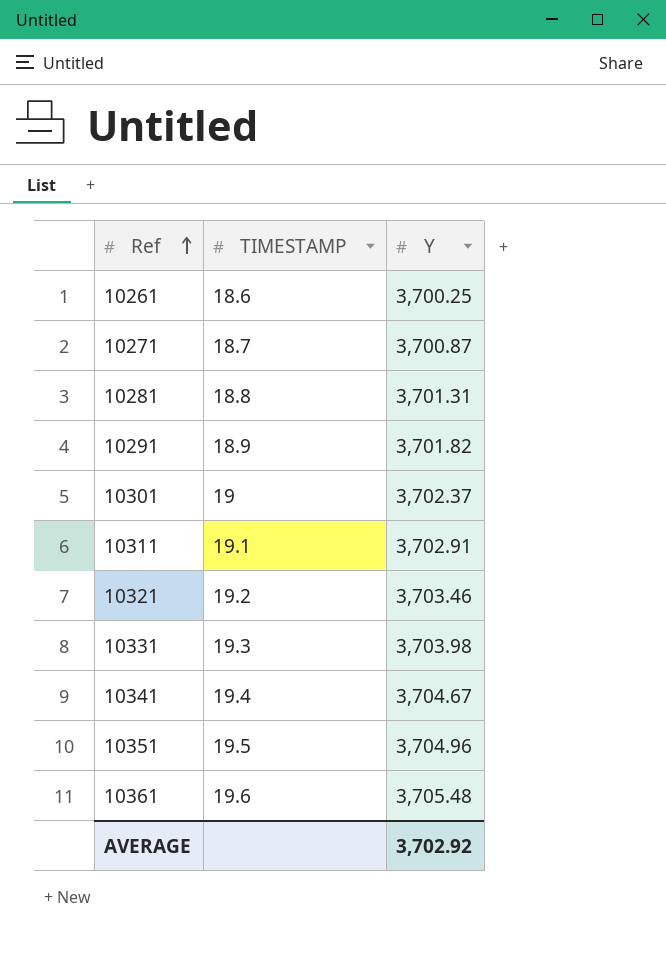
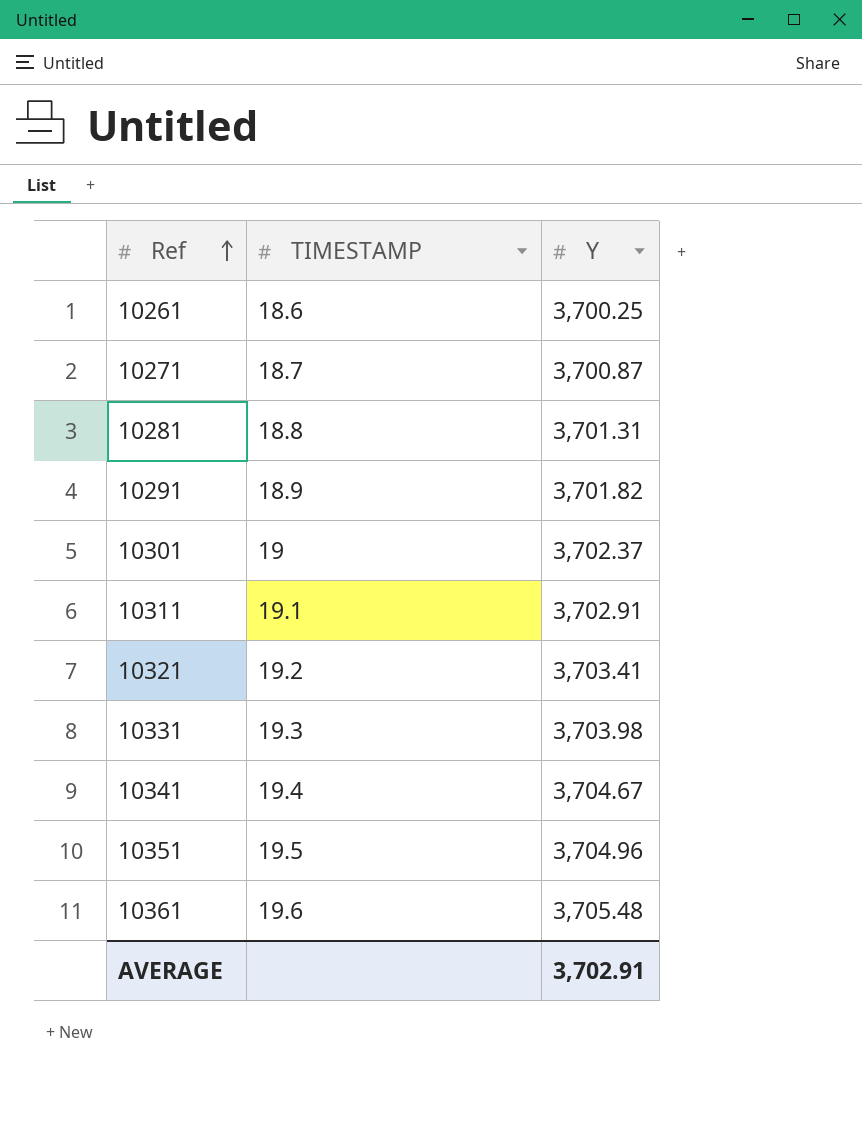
10321 | Y: 3,703.46 -> 3,703.41
AVERAGE | Y: 3,702.92 -> 3,702.91

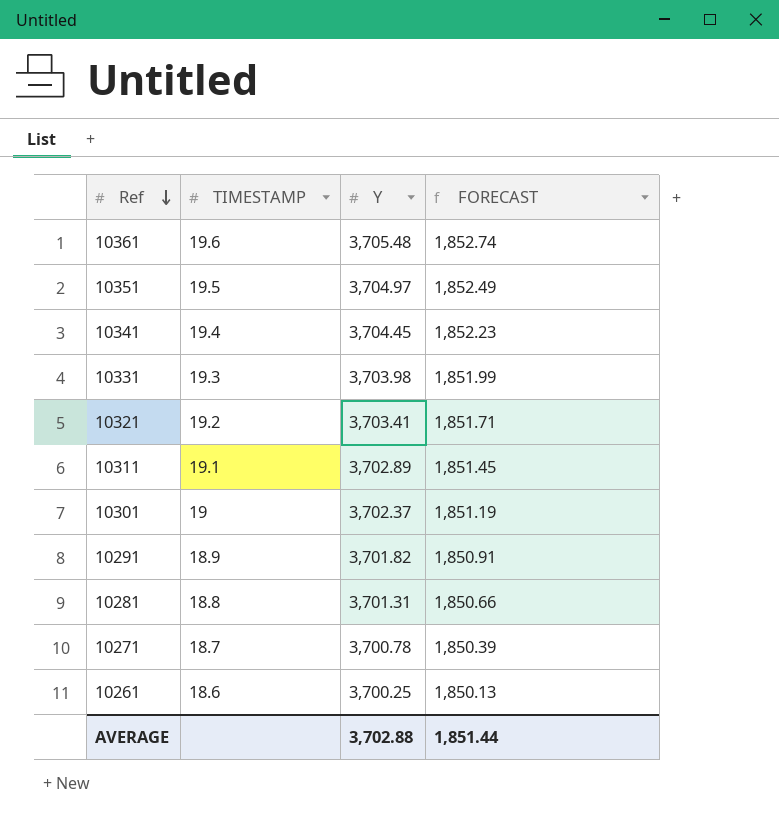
row order: Ref ascending -> Ref descending
column FORECAST | formula: none -> [Y] * 0.5
10351 | Y: 3,704.96 -> 3,704.97
10341 | Y: 3,704.67 -> 3,704.45
10311 | Y: 3,702.91 -> 3,702.89
10271 | Y: 3,700.87 -> 3,700.78
AVERAGE | Y: 3,702.91 -> 3,702.88

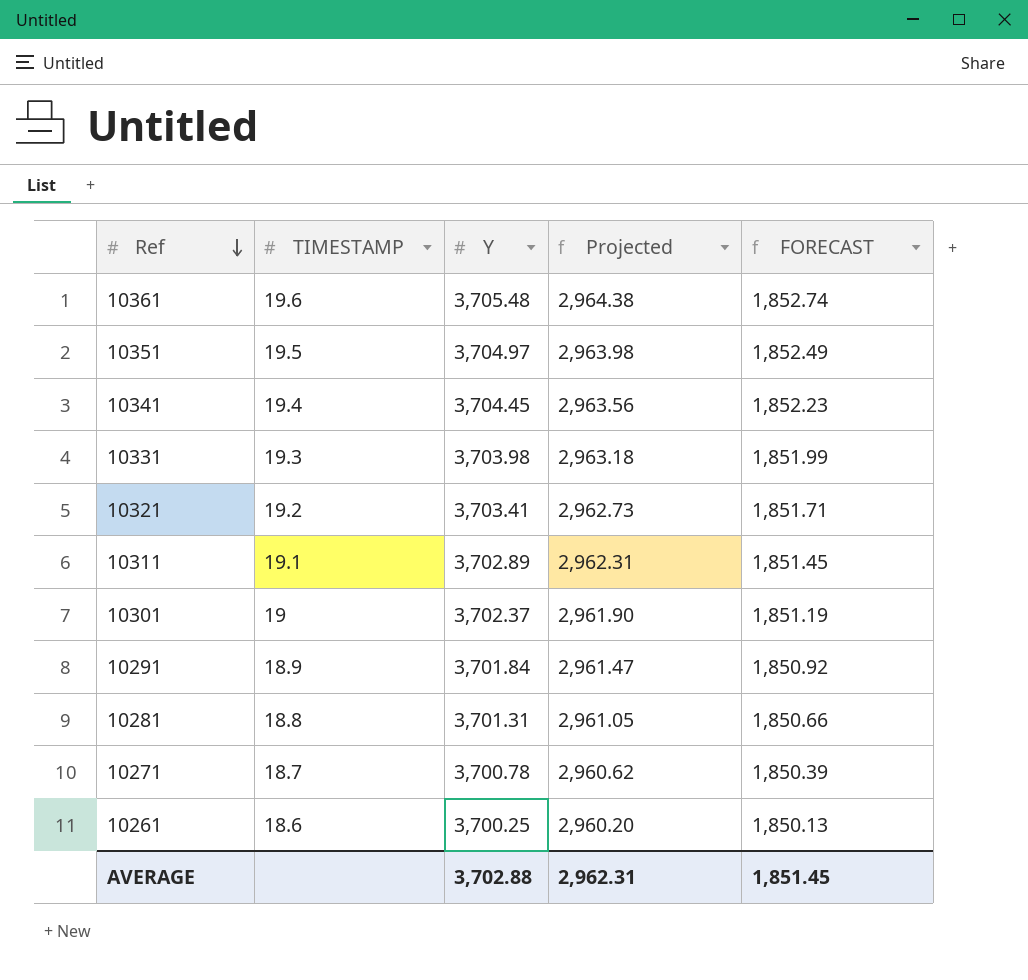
column Projected | formula: none -> [Y] * 0.8
10291 | Y: 3,701.82 -> 3,701.84
10291 | FORECAST: 1,850.91 -> 1,850.92
AVERAGE | FORECAST: 1,851.44 -> 1,851.45

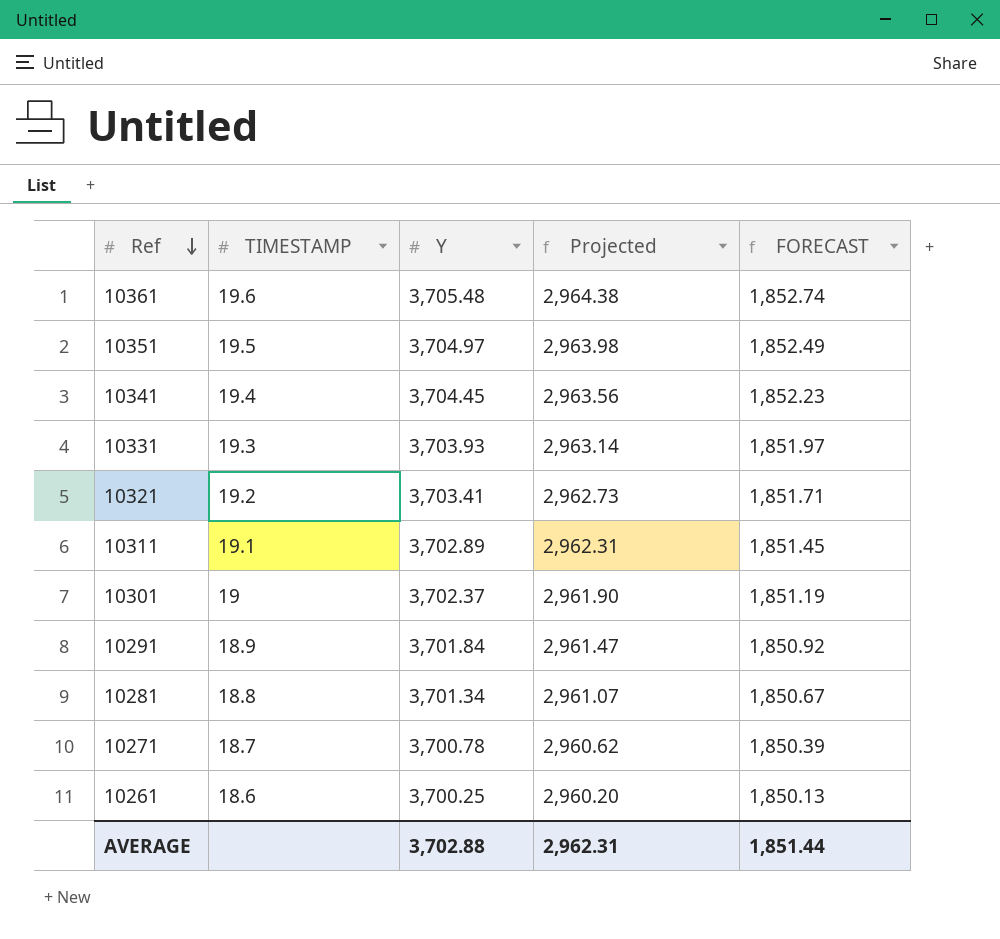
10331 | Y: 3,703.98 -> 3,703.93
10331 | Projected: 2,963.18 -> 2,963.14
10331 | FORECAST: 1,851.99 -> 1,851.97
10281 | Y: 3,701.31 -> 3,701.34
10281 | Projected: 2,961.05 -> 2,961.07
10281 | FORECAST: 1,850.66 -> 1,850.67
AVERAGE | FORECAST: 1,851.45 -> 1,851.44

